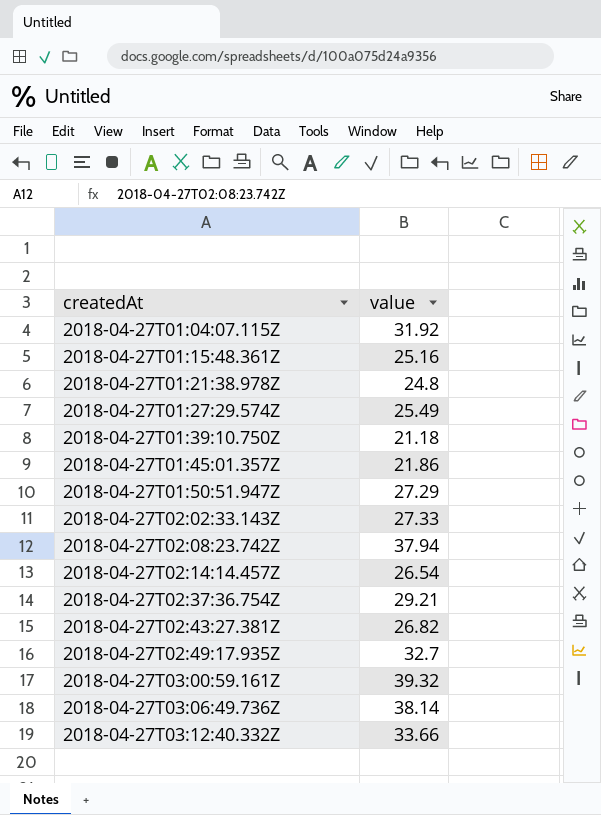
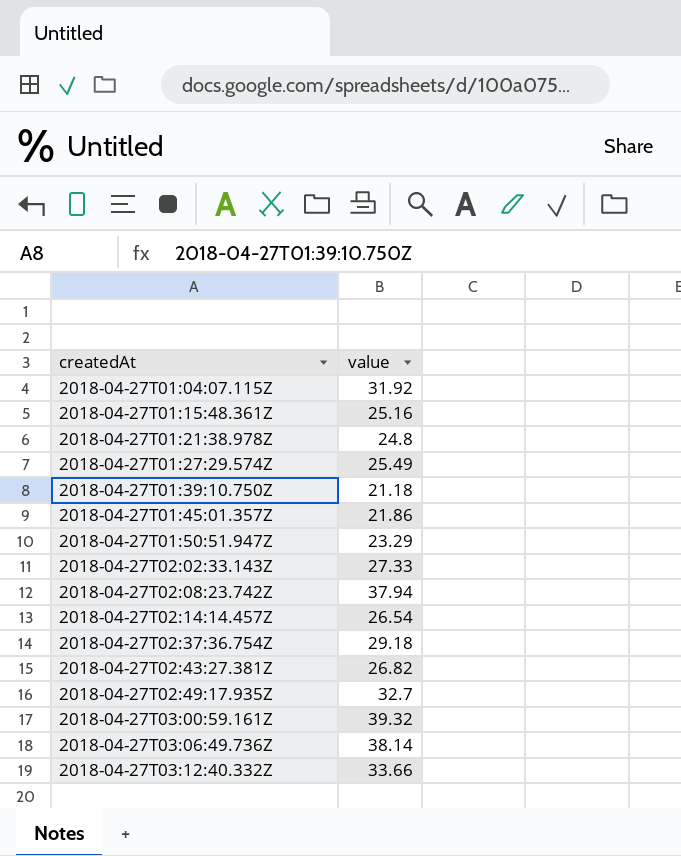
2018-04-27T01:50:51.947Z | value: 27.29 -> 23.29
2018-04-27T02:37:36.754Z | value: 29.21 -> 29.18

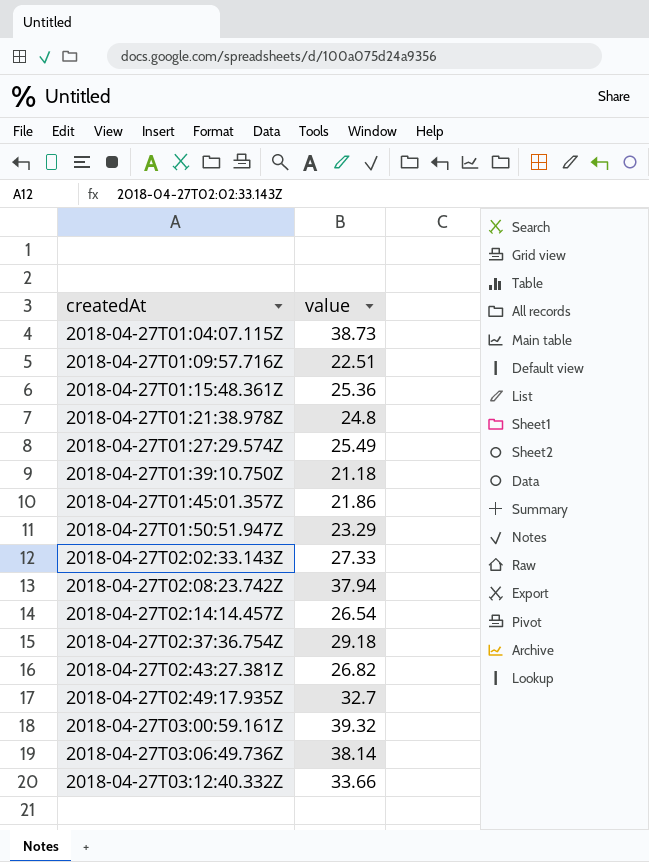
2018-04-27T01:04:07.115Z | value: 31.92 -> 38.73
row 2018-04-27T01:09:57.716Z: none -> 22.51
2018-04-27T01:15:48.361Z | value: 25.16 -> 25.36

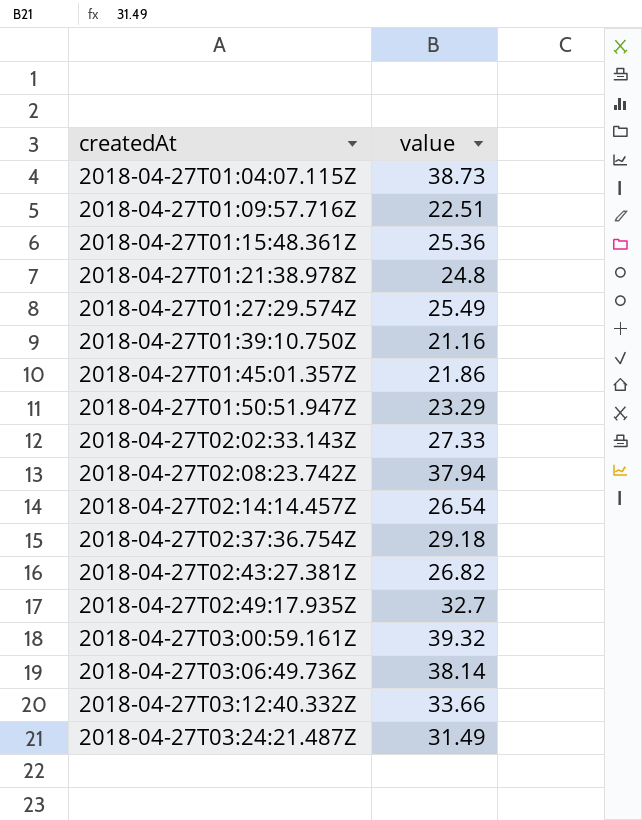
2018-04-27T01:39:10.750Z | value: 21.18 -> 21.16
row 2018-04-27T03:24:21.487Z: none -> 31.49

